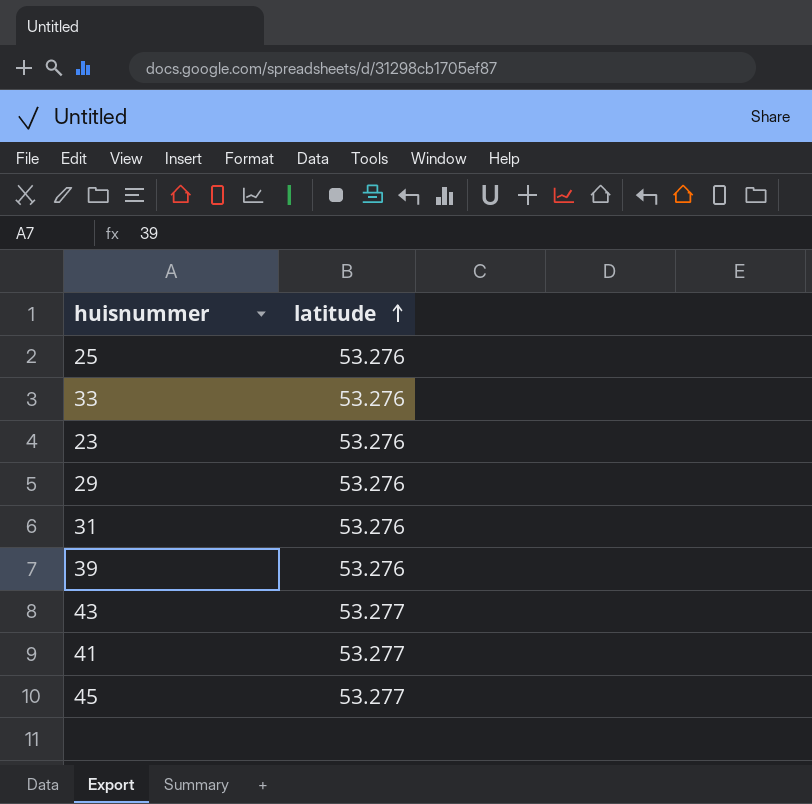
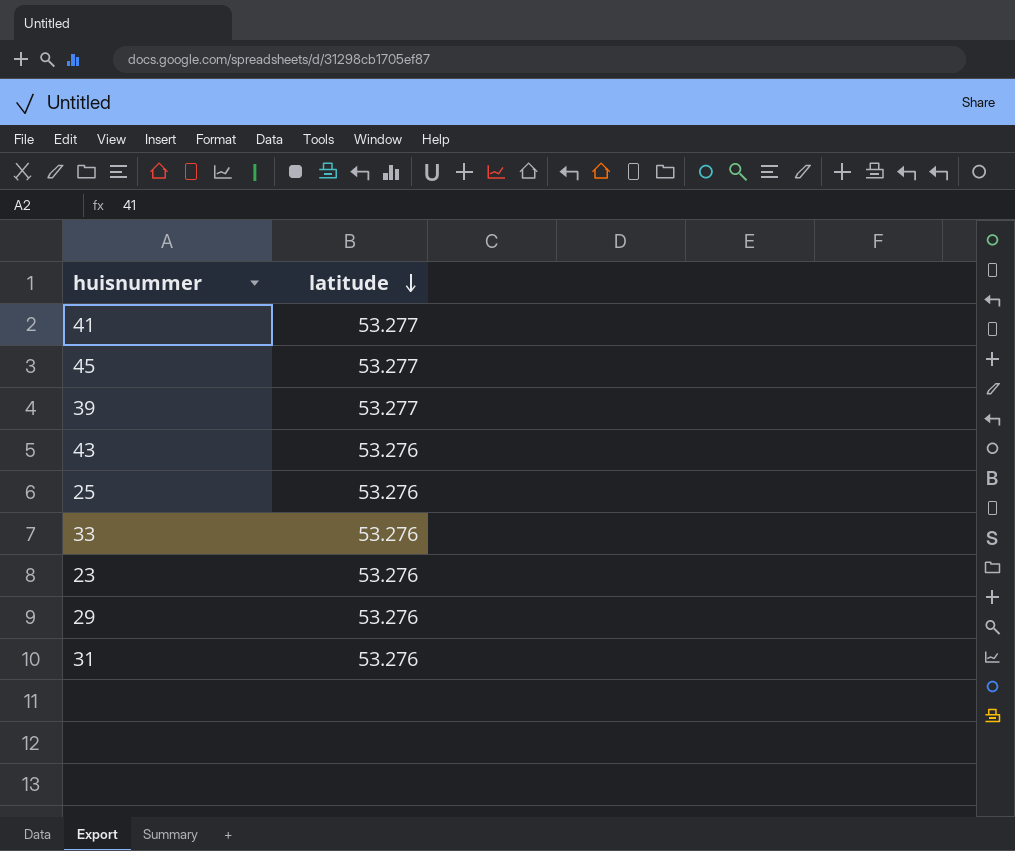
row order: latitude ascending -> latitude descending
39 | latitude: 53.276 -> 53.277
43 | latitude: 53.277 -> 53.276

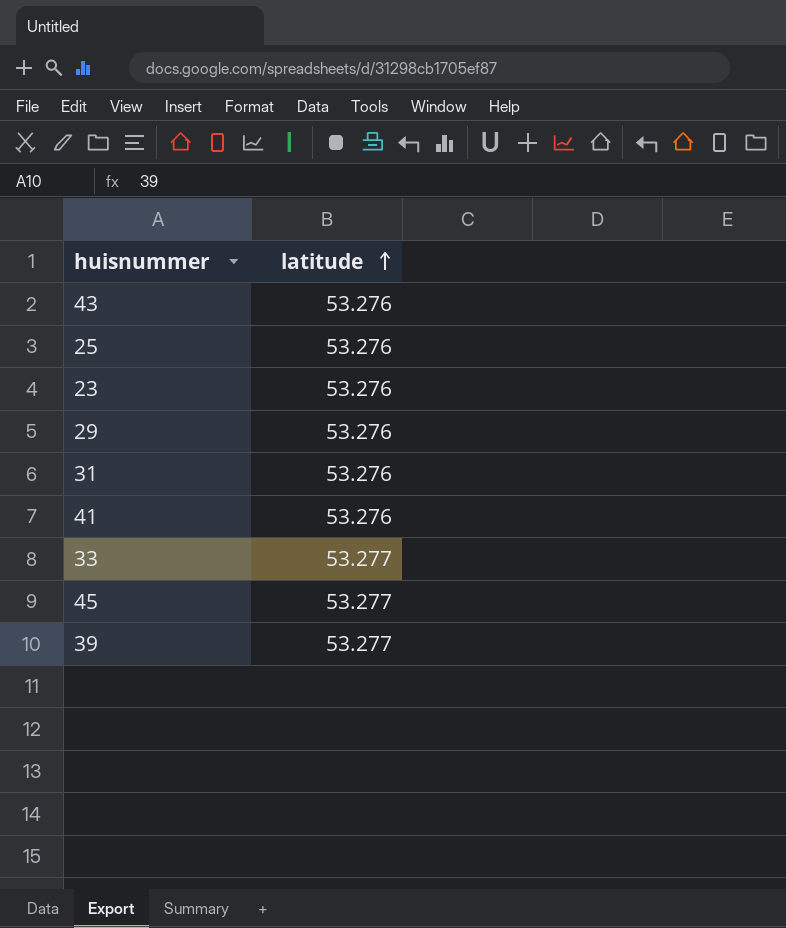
row order: latitude descending -> latitude ascending
41 | latitude: 53.277 -> 53.276
33 | latitude: 53.276 -> 53.277

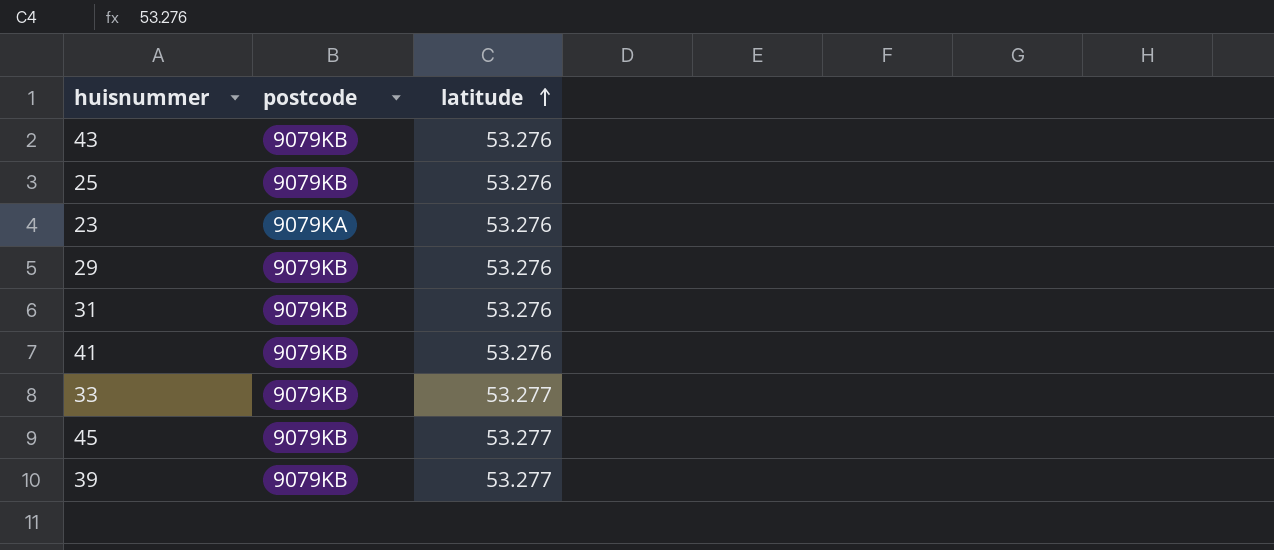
column postcode | position: none -> 2

